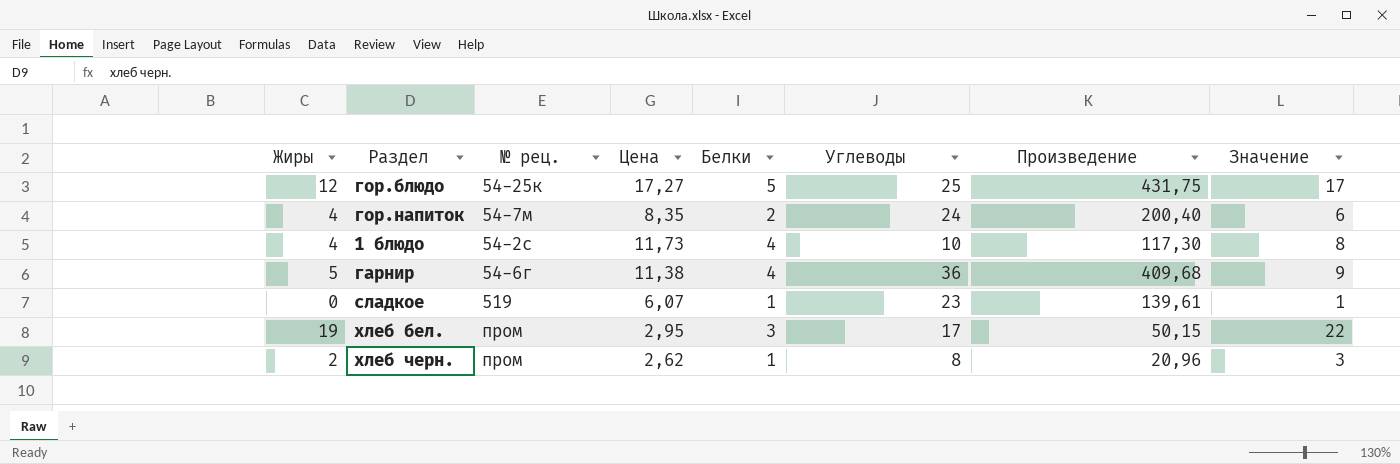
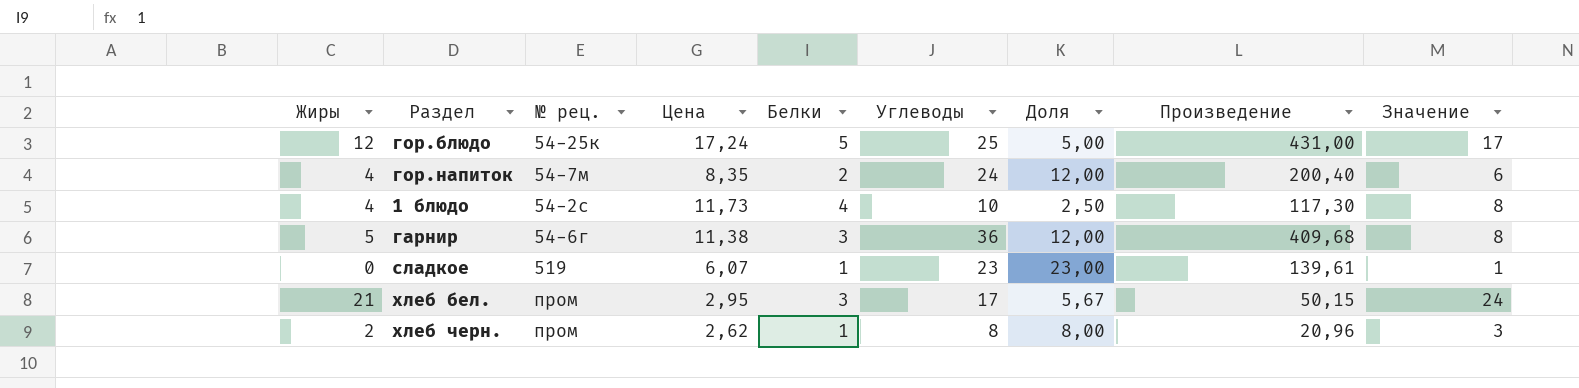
column Доля | formula: none -> [Углеводы] / [Белки]
гор.блюдо | Цена: 17,27 -> 17,24
гор.блюдо | Произведение: 431,75 -> 431,00
гарнир | Белки: 4 -> 3
гарнир | Значение: 9 -> 8
хлеб бел. | Жиры: 19 -> 21
хлеб бел. | Значение: 22 -> 24

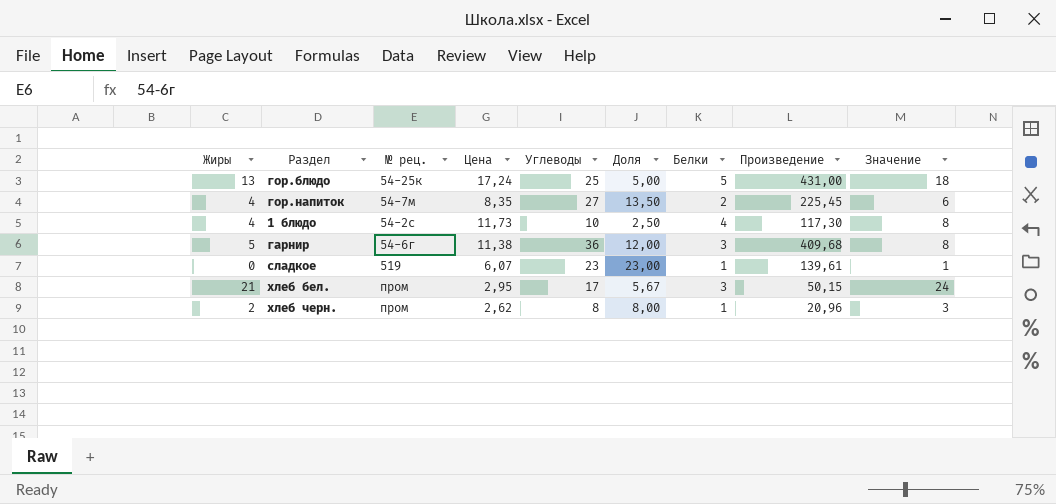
column Белки | position: 5 -> 7
гор.блюдо | Жиры: 12 -> 13
гор.блюдо | Значение: 17 -> 18
гор.напиток | Углеводы: 24 -> 27
гор.напиток | Доля: 12,00 -> 13,50
гор.напиток | Произведение: 200,40 -> 225,45

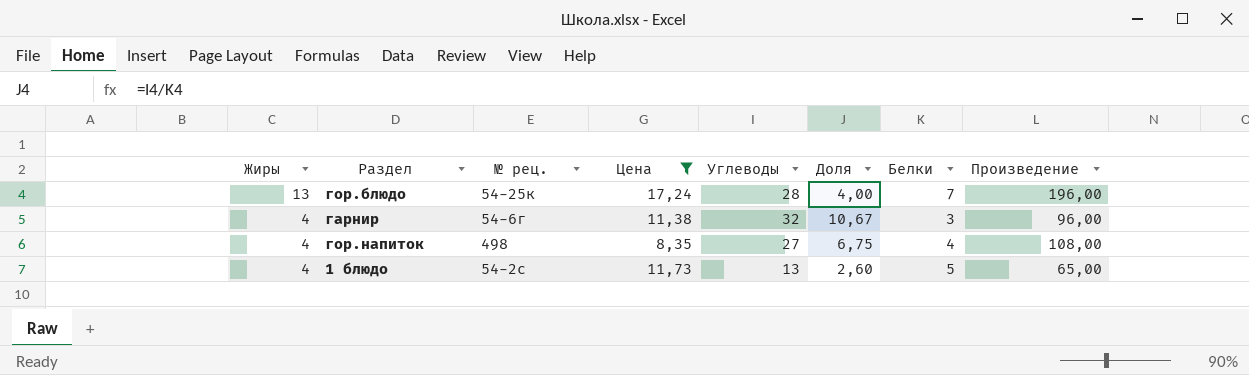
filter: none -> Цена >= 8,35
row order: none -> Жиры descending
column Значение | formula: [Жиры] + [Белки] -> none
column Произведение | formula: [Цена] * [Углеводы] -> [Углеводы] * [Белки]
гор.блюдо | Углеводы: 25 -> 28
гор.блюдо | Доля: 5,00 -> 4,00
гор.блюдо | Белки: 5 -> 7
гарнир | Жиры: 5 -> 4
гарнир | Углеводы: 36 -> 32
гарнир | Доля: 12,00 -> 10,67
гор.напиток | № рец.: 54-7м -> 498
гор.напиток | Доля: 13,50 -> 6,75
гор.напиток | Белки: 2 -> 4
1 блюдо | Углеводы: 10 -> 13
1 блюдо | Доля: 2,50 -> 2,60
1 блюдо | Белки: 4 -> 5

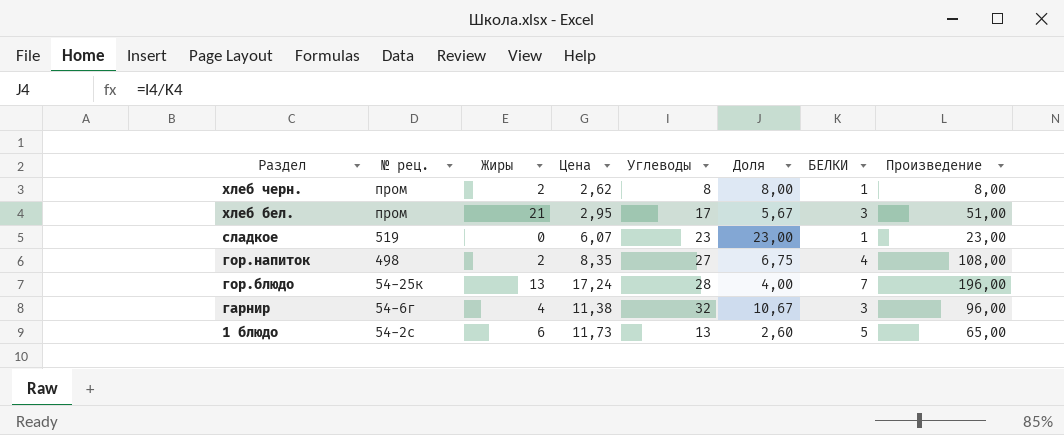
filter: Цена >= 8,35 -> none
row order: Жиры descending -> Раздел descending
column Жиры | position: 1 -> 3
column name: Белки -> БЕЛКИ
гор.напиток | Жиры: 4 -> 2
1 блюдо | Жиры: 4 -> 6

